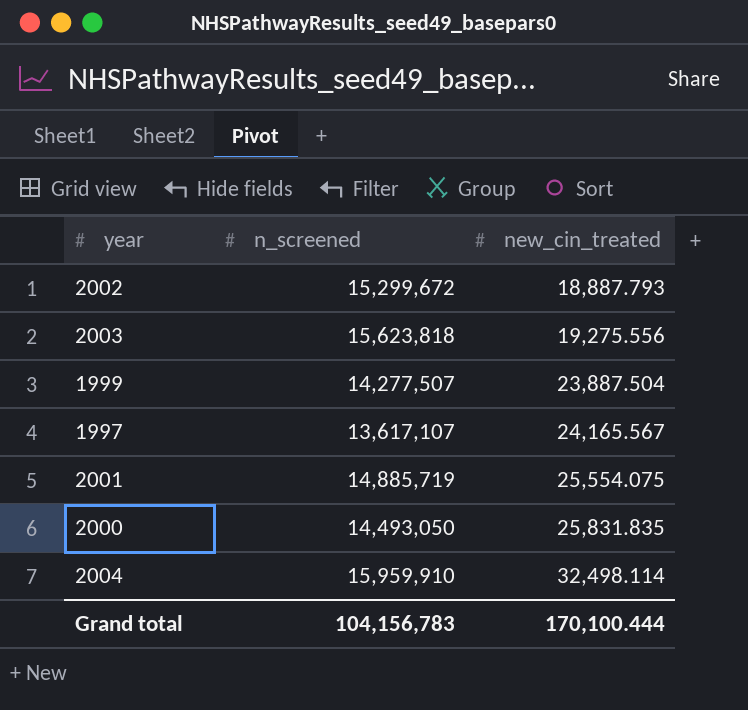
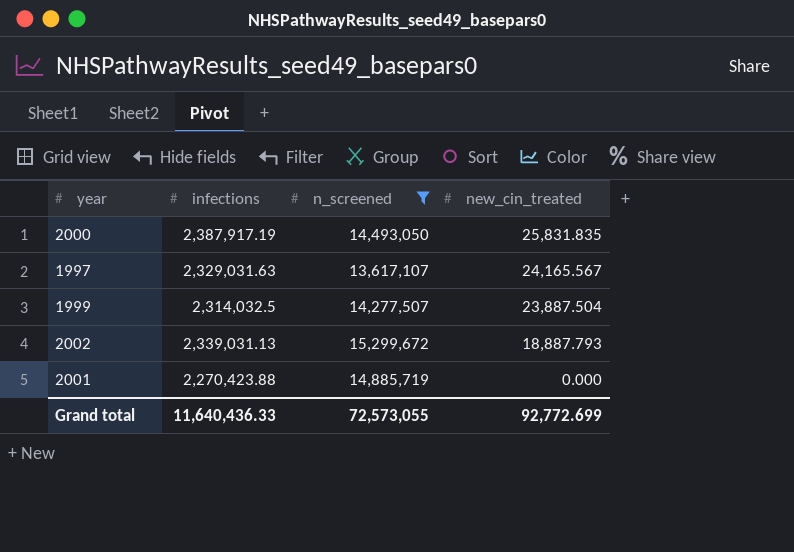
filter: none -> n_screened <= 15,299,672
row order: new_cin_treated ascending -> new_cin_treated descending
column infections | position: none -> 2
2001 | new_cin_treated: 25,554.075 -> 0.000
Grand total | n_screened: 104,156,783 -> 72,573,055
Grand total | new_cin_treated: 170,100.444 -> 92,772.699

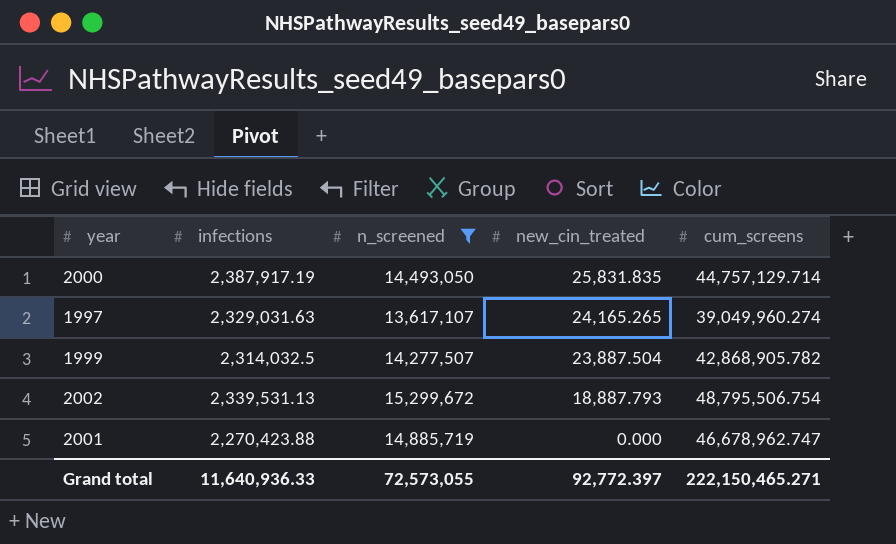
column cum_screens | position: none -> 5
1997 | new_cin_treated: 24,165.567 -> 24,165.265
2002 | infections: 2,339,031.13 -> 2,339,531.13
Grand total | infections: 11,640,436.33 -> 11,640,936.33
Grand total | new_cin_treated: 92,772.699 -> 92,772.397

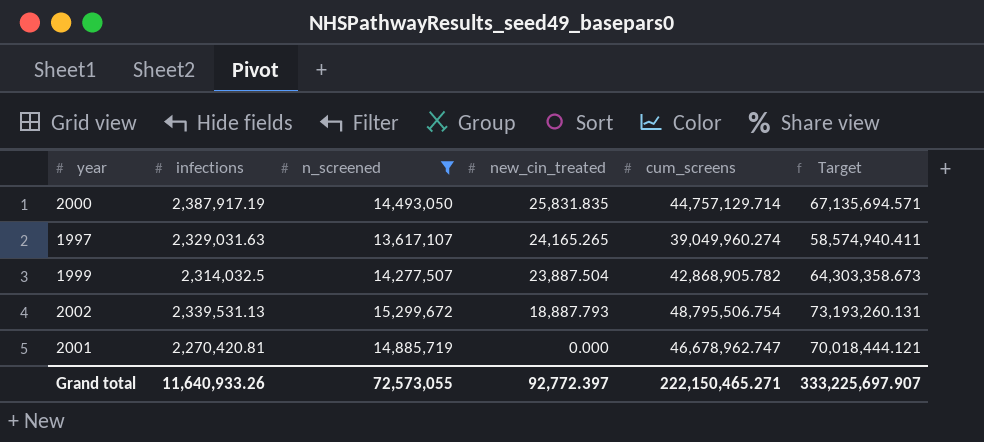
column Target | formula: none -> [cum_screens] * 1.5
2001 | infections: 2,270,423.88 -> 2,270,420.81
Grand total | infections: 11,640,936.33 -> 11,640,933.26

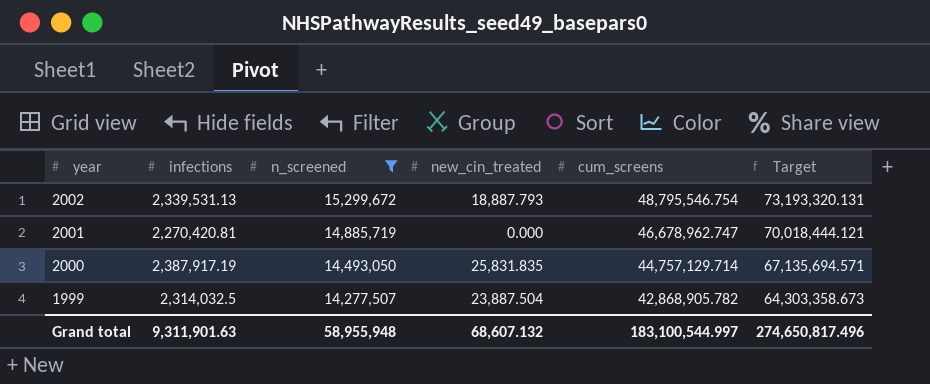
row order: new_cin_treated descending -> year descending
row 1997: 2,329,031.63 | 13,617,107 | 24,165.265 | 39,049,960.274 | 58,574,940.411 -> none
2002 | cum_screens: 48,795,506.754 -> 48,795,546.754
2002 | Target: 73,193,260.131 -> 73,193,320.131
Grand total | infections: 11,640,933.26 -> 9,311,901.63
Grand total | n_screened: 72,573,055 -> 58,955,948
Grand total | new_cin_treated: 92,772.397 -> 68,607.132
Grand total | cum_screens: 222,150,465.271 -> 183,100,544.997
Grand total | Target: 333,225,697.907 -> 274,650,817.496

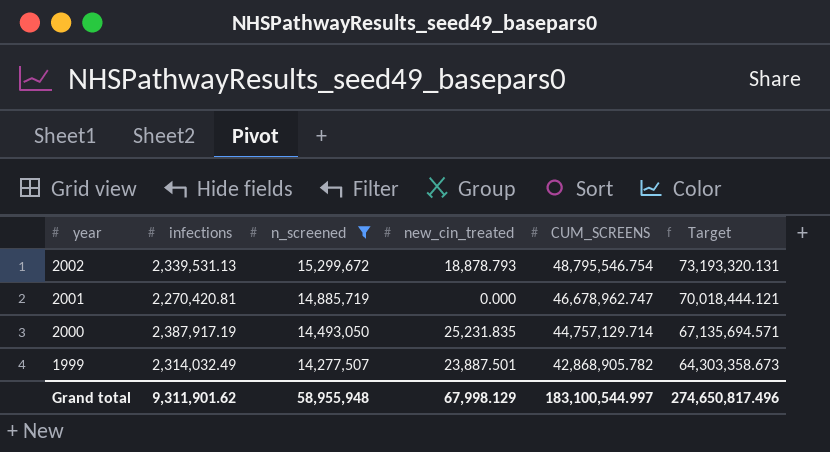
column name: cum_screens -> CUM_SCREENS
2002 | new_cin_treated: 18,887.793 -> 18,878.793
2000 | new_cin_treated: 25,831.835 -> 25,231.835
1999 | infections: 2,314,032.5 -> 2,314,032.49
1999 | new_cin_treated: 23,887.504 -> 23,887.501
Grand total | infections: 9,311,901.63 -> 9,311,901.62
Grand total | new_cin_treated: 68,607.132 -> 67,998.129

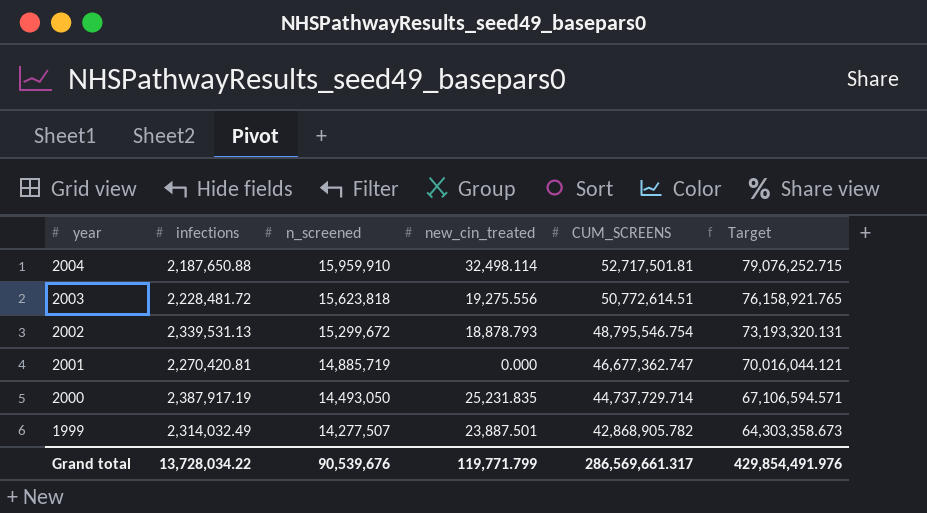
filter: n_screened <= 15,299,672 -> none
2001 | CUM_SCREENS: 46,678,962.747 -> 46,677,362.747
2001 | Target: 70,018,444.121 -> 70,016,044.121
2000 | CUM_SCREENS: 44,757,129.714 -> 44,737,729.714
2000 | Target: 67,135,694.571 -> 67,106,594.571
Grand total | infections: 9,311,901.62 -> 13,728,034.22
Grand total | n_screened: 58,955,948 -> 90,539,676
Grand total | new_cin_treated: 67,998.129 -> 119,771.799
Grand total | CUM_SCREENS: 183,100,544.997 -> 286,569,661.317
Grand total | Target: 274,650,817.496 -> 429,854,491.976

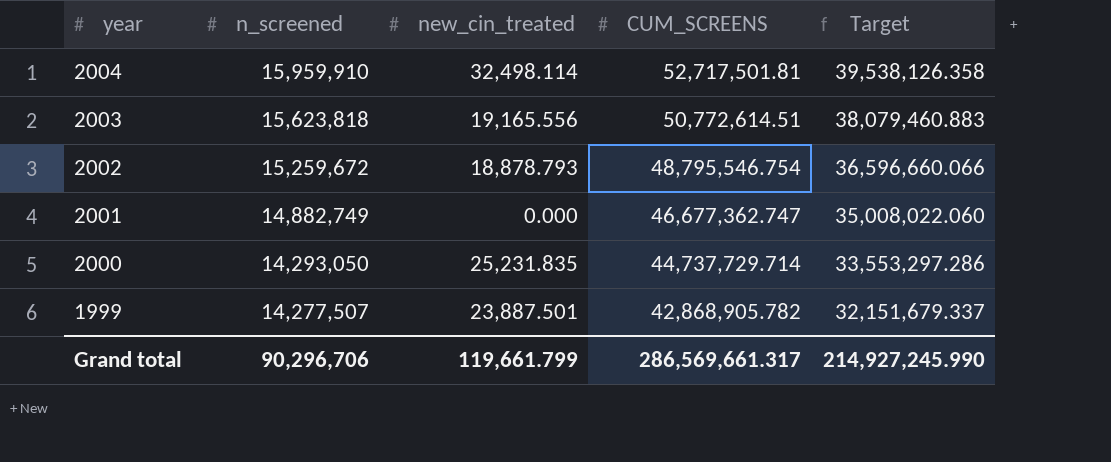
column infections | position: 2 -> none
column Target | formula: [CUM_SCREENS] * 1.5 -> [CUM_SCREENS] * 0.75
2003 | new_cin_treated: 19,275.556 -> 19,165.556
2002 | n_screened: 15,299,672 -> 15,259,672
2001 | n_screened: 14,885,719 -> 14,882,749
2000 | n_screened: 14,493,050 -> 14,293,050
Grand total | n_screened: 90,539,676 -> 90,296,706
Grand total | new_cin_treated: 119,771.799 -> 119,661.799
Grand total | Target: 429,854,491.976 -> 214,927,245.990

